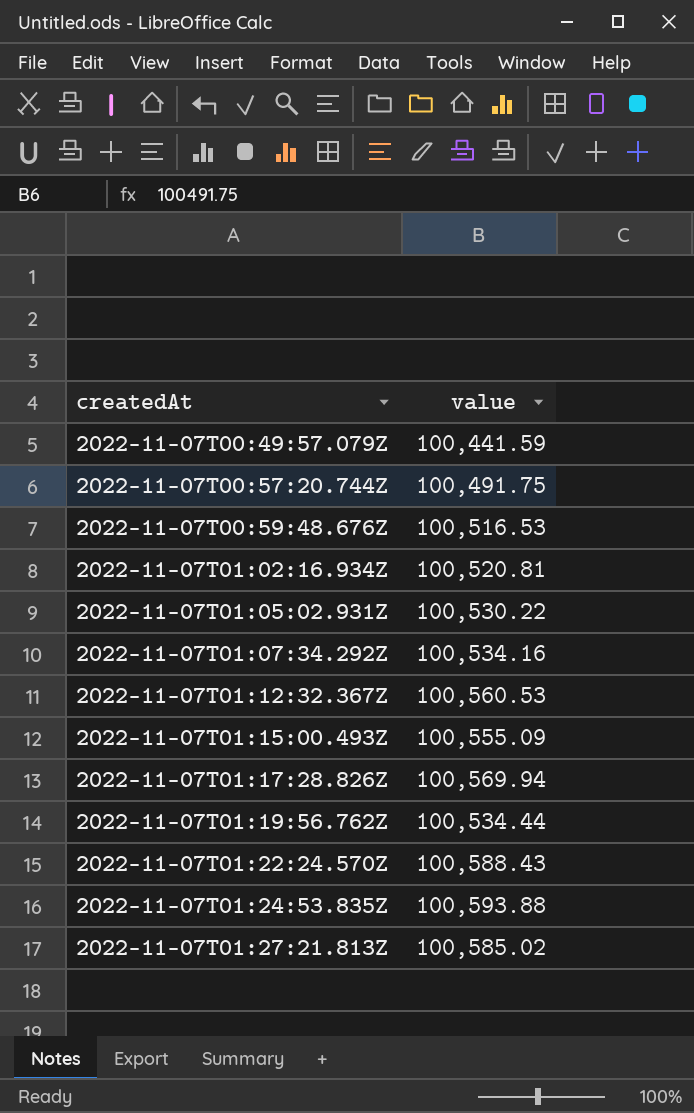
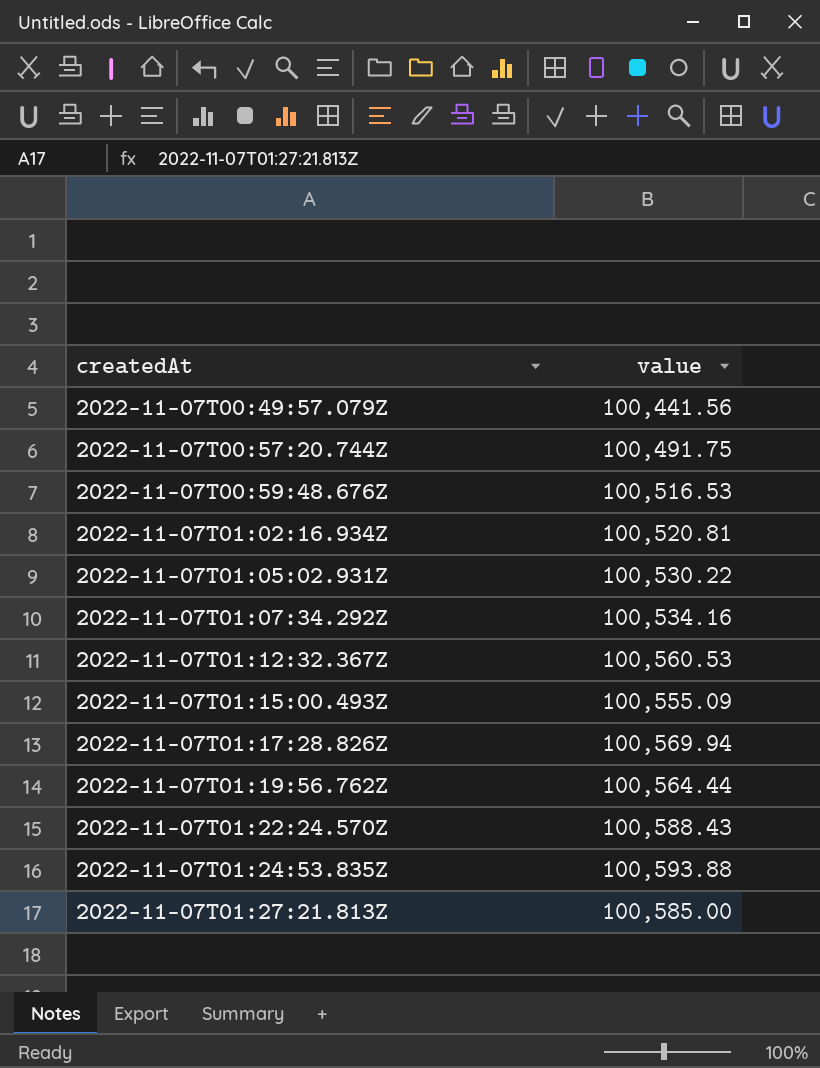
2022-11-07T00:49:57.079Z | value: 100,441.59 -> 100,441.56
2022-11-07T01:19:56.762Z | value: 100,534.44 -> 100,564.44
2022-11-07T01:27:21.813Z | value: 100,585.02 -> 100,585.00

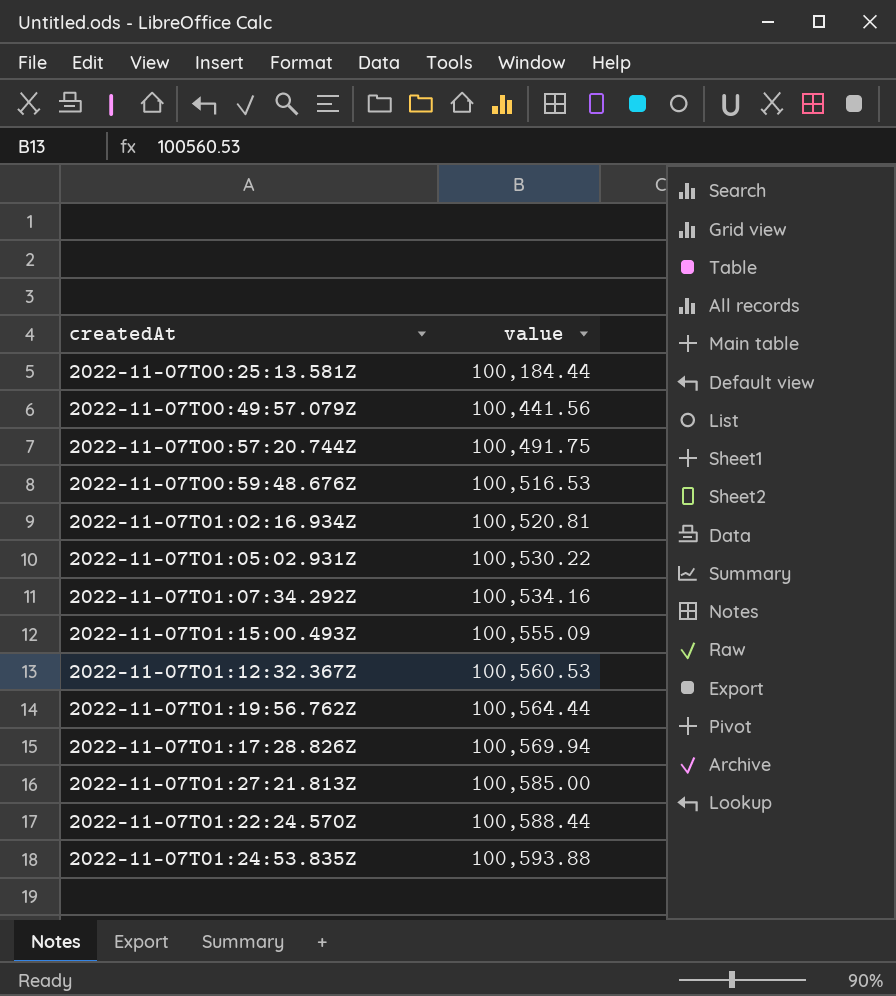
row order: createdAt ascending -> value ascending
row 2022-11-07T00:25:13.581Z: none -> 100,184.44
2022-11-07T01:22:24.570Z | value: 100,588.43 -> 100,588.44

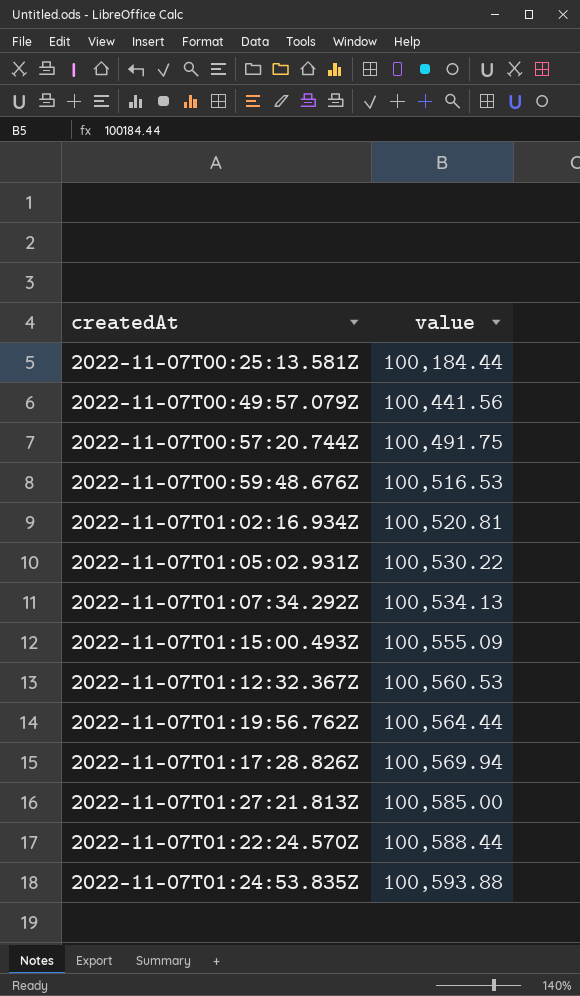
2022-11-07T01:07:34.292Z | value: 100,534.16 -> 100,534.13

